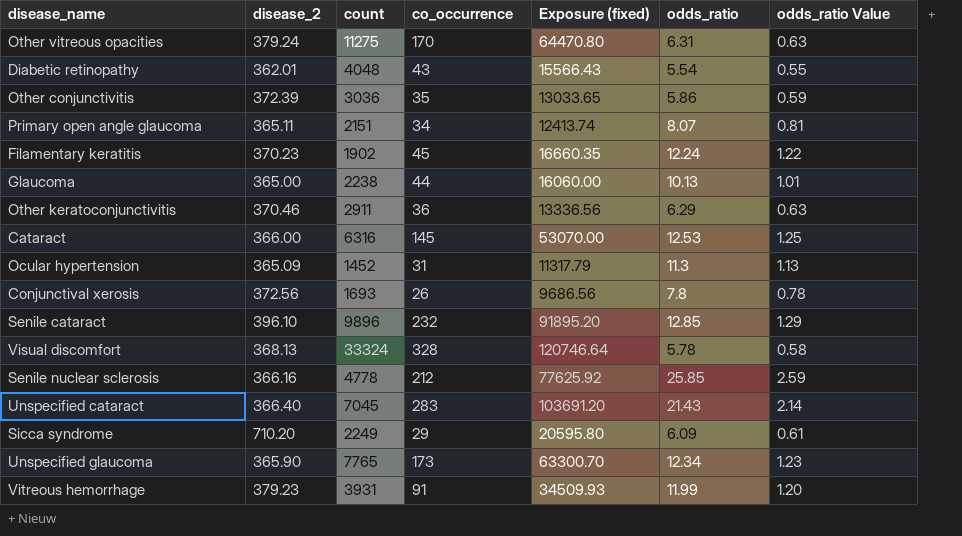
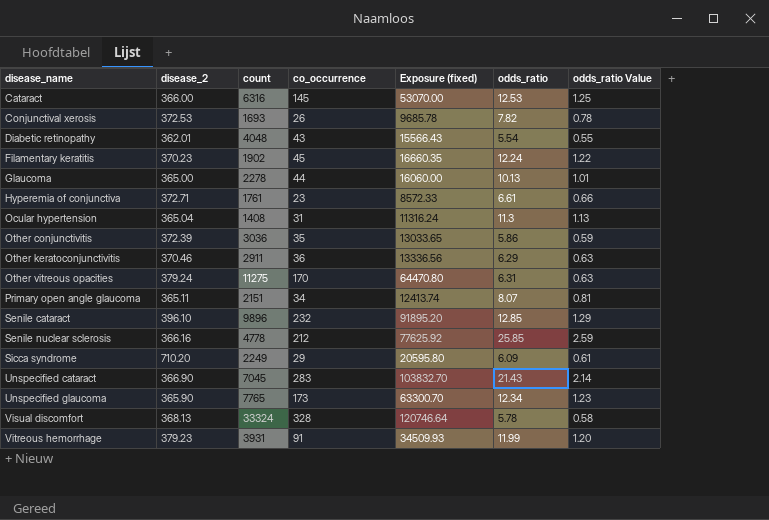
row order: none -> disease_name ascending
Conjunctival xerosis | disease_2: 372.56 -> 372.53
Conjunctival xerosis | Exposure (fixed): 9686.56 -> 9685.78
Conjunctival xerosis | odds_ratio: 7.8 -> 7.82
Glaucoma | count: 2238 -> 2278
row Hyperemia of conjunctiva: none -> 372.71 | 1761 | 23 | 8572.33 | 6.61 | 0.66
Ocular hypertension | disease_2: 365.09 -> 365.04
Ocular hypertension | count: 1452 -> 1408
Ocular hypertension | Exposure (fixed): 11317.79 -> 11316.24
Unspecified cataract | disease_2: 366.40 -> 366.90
Unspecified cataract | Exposure (fixed): 103691.20 -> 103832.70

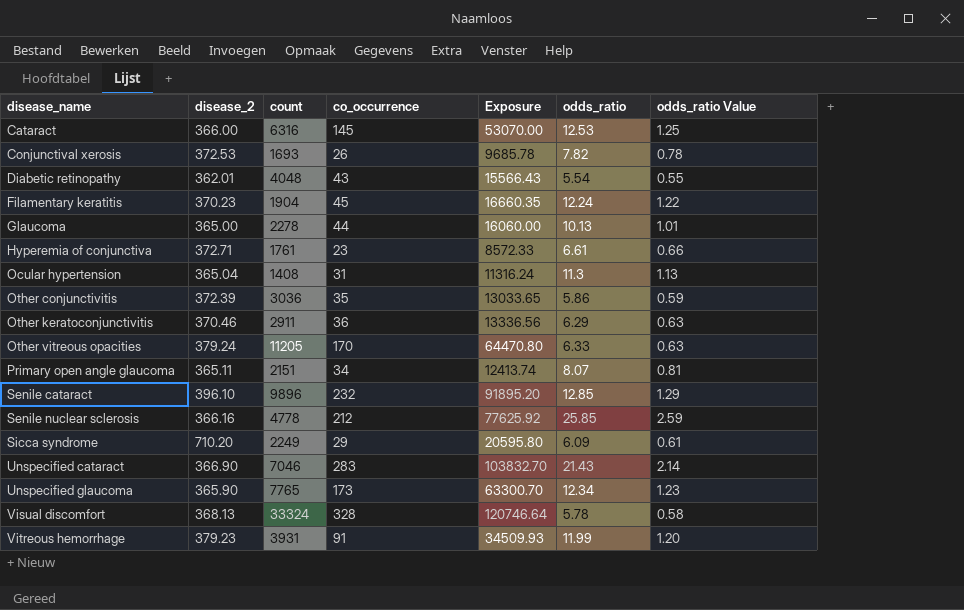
column name: Exposure (fixed) -> Exposure
Filamentary keratitis | count: 1902 -> 1904
Other vitreous opacities | count: 11275 -> 11205
Other vitreous opacities | odds_ratio: 6.31 -> 6.33
Unspecified cataract | count: 7045 -> 7046

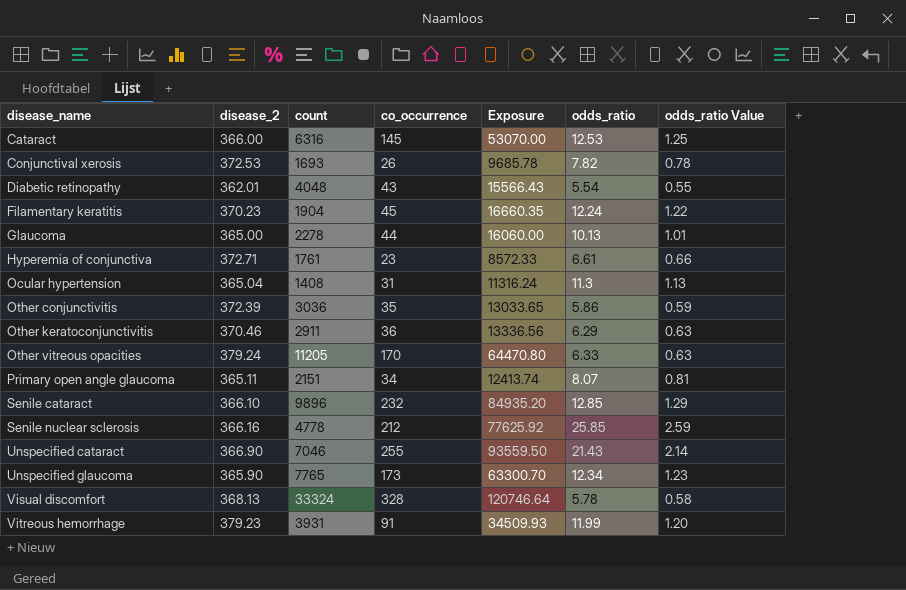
row Sicca syndrome: 710.20 | 2249 | 29 | 20595.80 | 6.09 | 0.61 -> none
Senile cataract | disease_2: 396.10 -> 366.10
Senile cataract | Exposure: 91895.20 -> 84935.20
Unspecified cataract | co_occurrence: 283 -> 255
Unspecified cataract | Exposure: 103832.70 -> 93559.50

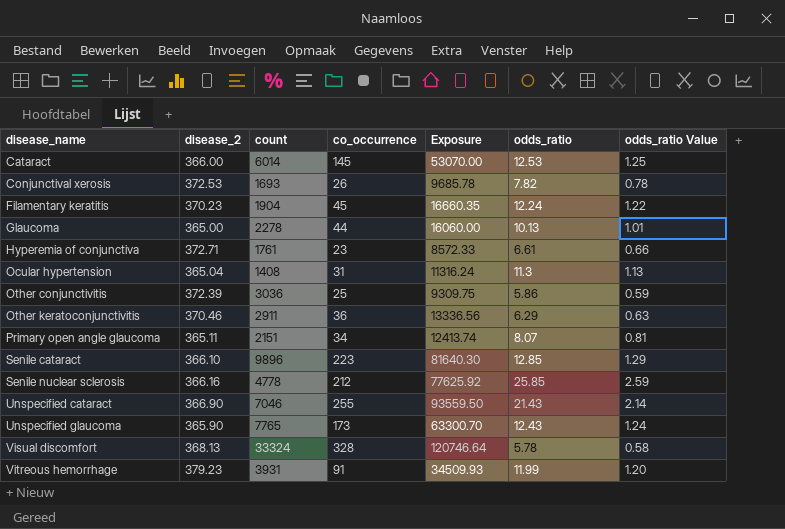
row Diabetic retinopathy: 362.01 | 4048 | 43 | 15566.43 | 5.54 | 0.55 -> none
row Other vitreous opacities: 379.24 | 11205 | 170 | 64470.80 | 6.33 | 0.63 -> none
Cataract | count: 6316 -> 6014
Other conjunctivitis | co_occurrence: 35 -> 25
Other conjunctivitis | Exposure: 13033.65 -> 9309.75
Senile cataract | co_occurrence: 232 -> 223
Senile cataract | Exposure: 84935.20 -> 81640.30
Unspecified glaucoma | odds_ratio: 12.34 -> 12.43
Unspecified glaucoma | odds_ratio Value: 1.23 -> 1.24

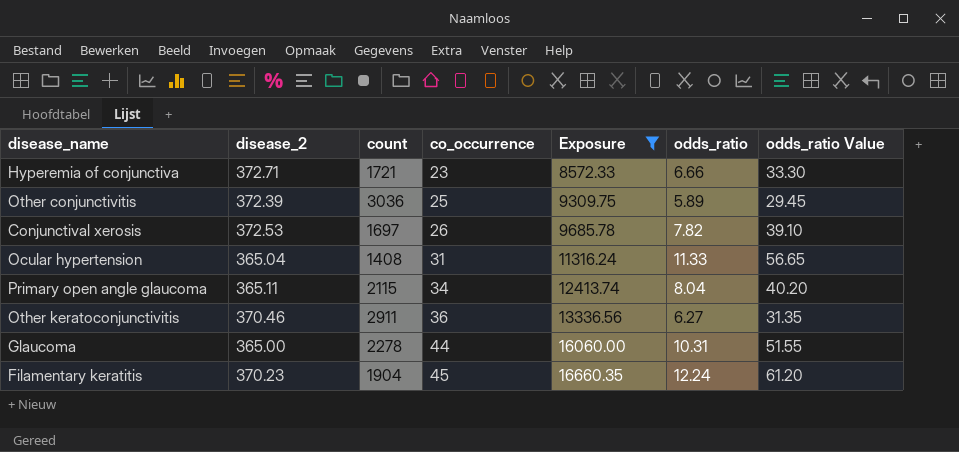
filter: none -> Exposure <= 16660.35
row order: disease_name ascending -> co_occurrence ascending
column odds_ratio Value | formula: [odds_ratio] * 0.1 -> [odds_ratio] * 5
Hyperemia of conjunctiva | count: 1761 -> 1721
Hyperemia of conjunctiva | odds_ratio: 6.61 -> 6.66
Other conjunctivitis | odds_ratio: 5.86 -> 5.89
Conjunctival xerosis | count: 1693 -> 1697
Ocular hypertension | odds_ratio: 11.3 -> 11.33
Primary open angle glaucoma | count: 2151 -> 2115
Primary open angle glaucoma | odds_ratio: 8.07 -> 8.04
Other keratoconjunctivitis | odds_ratio: 6.29 -> 6.27
Glaucoma | odds_ratio: 10.13 -> 10.31

